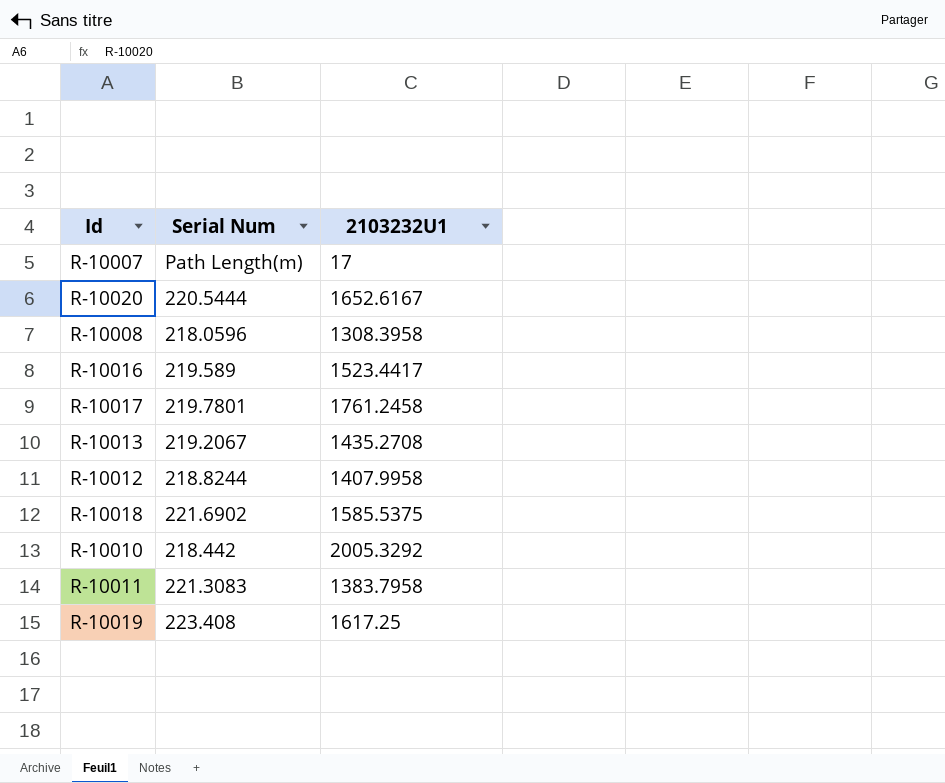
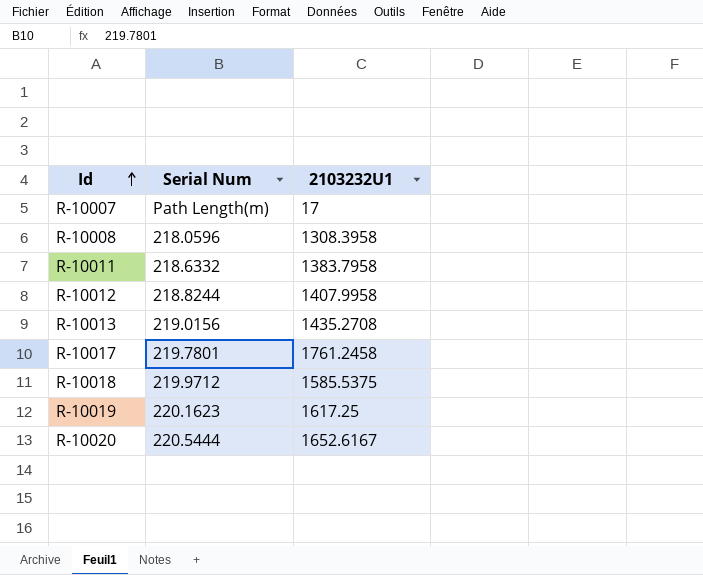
row order: none -> Id ascending
row R-10016: 219.589 | 1523.4417 -> none
row R-10010: 218.442 | 2005.3292 -> none
R-10011 | Serial Num: 221.3083 -> 218.6332
R-10013 | Serial Num: 219.2067 -> 219.0156
R-10018 | Serial Num: 221.6902 -> 219.9712
R-10019 | Serial Num: 223.408 -> 220.1623

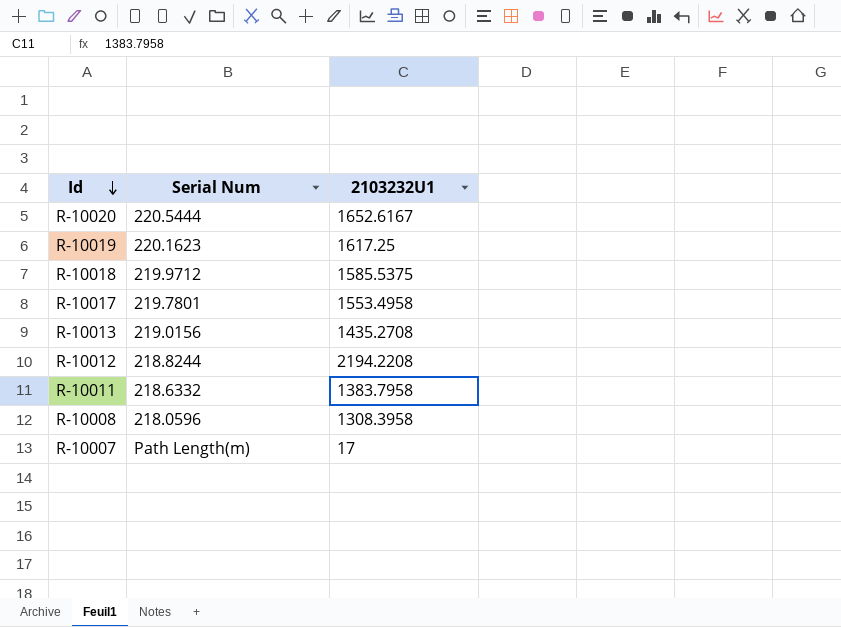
row order: Id ascending -> Id descending
R-10017 | 2103232U1: 1761.2458 -> 1553.4958
R-10012 | 2103232U1: 1407.9958 -> 2194.2208

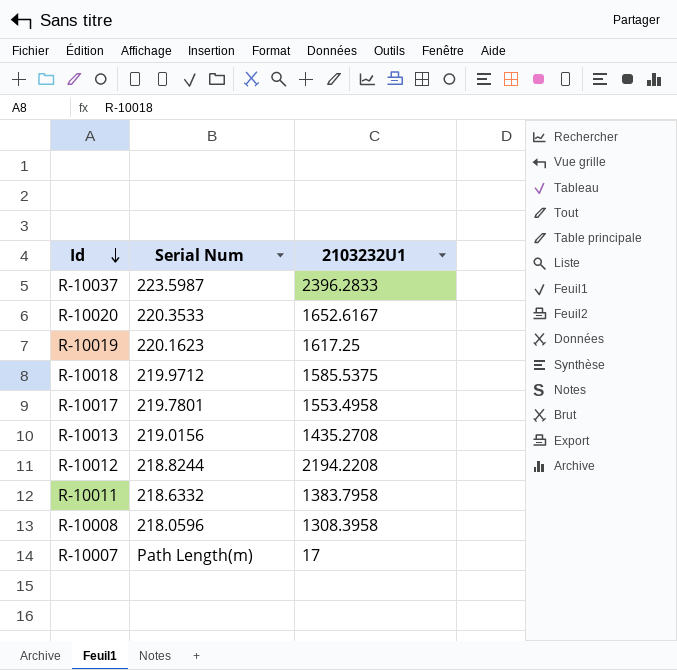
row R-10037: none -> 223.5987 | 2396.2833
R-10020 | Serial Num: 220.5444 -> 220.3533

